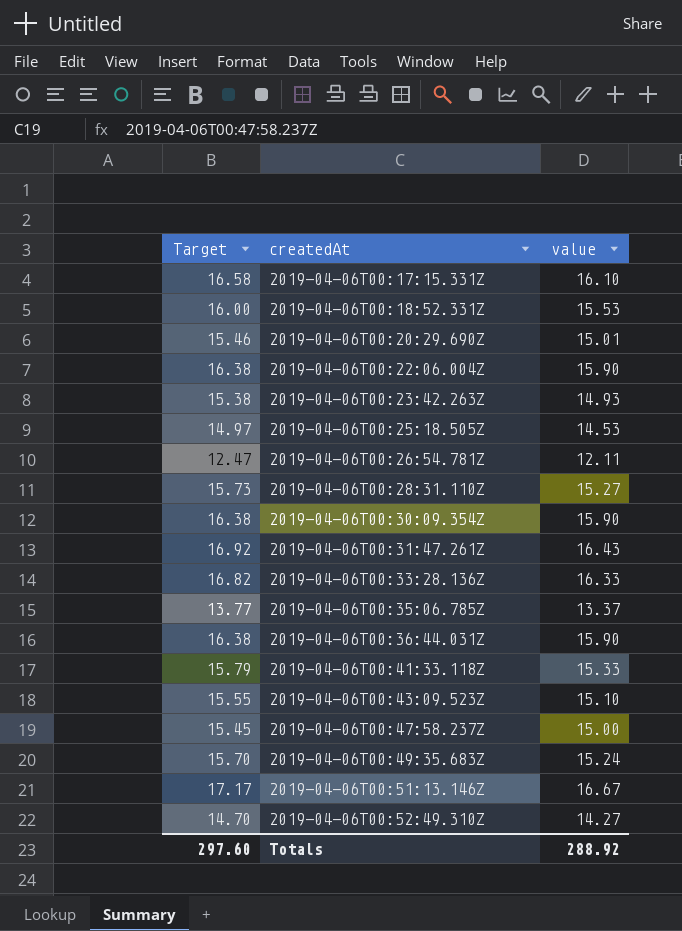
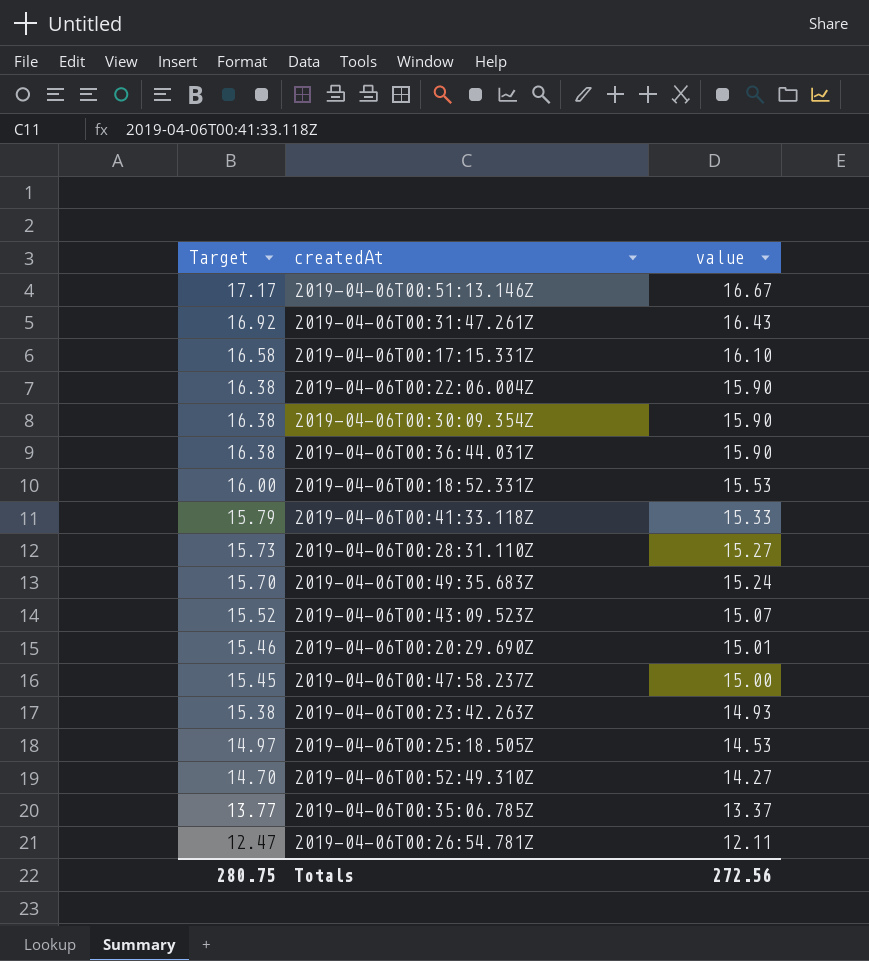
row order: createdAt ascending -> Target descending
row 2019-04-06T00:33:28.136Z: 16.82 | 16.33 -> none
2019-04-06T00:43:09.523Z | Target: 15.55 -> 15.52
2019-04-06T00:43:09.523Z | value: 15.10 -> 15.07
Totals | Target: 297.60 -> 280.75
Totals | value: 288.92 -> 272.56

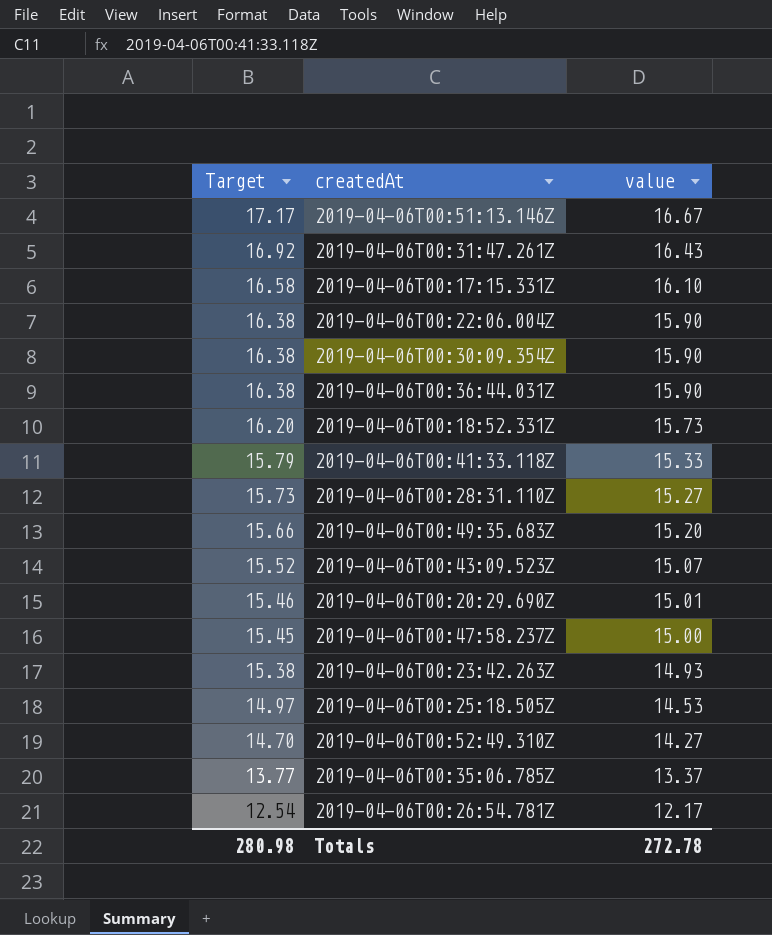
2019-04-06T00:18:52.331Z | Target: 16.00 -> 16.20
2019-04-06T00:18:52.331Z | value: 15.53 -> 15.73
2019-04-06T00:49:35.683Z | Target: 15.70 -> 15.66
2019-04-06T00:49:35.683Z | value: 15.24 -> 15.20
2019-04-06T00:26:54.781Z | Target: 12.47 -> 12.54
2019-04-06T00:26:54.781Z | value: 12.11 -> 12.17
Totals | Target: 280.75 -> 280.98
Totals | value: 272.56 -> 272.78

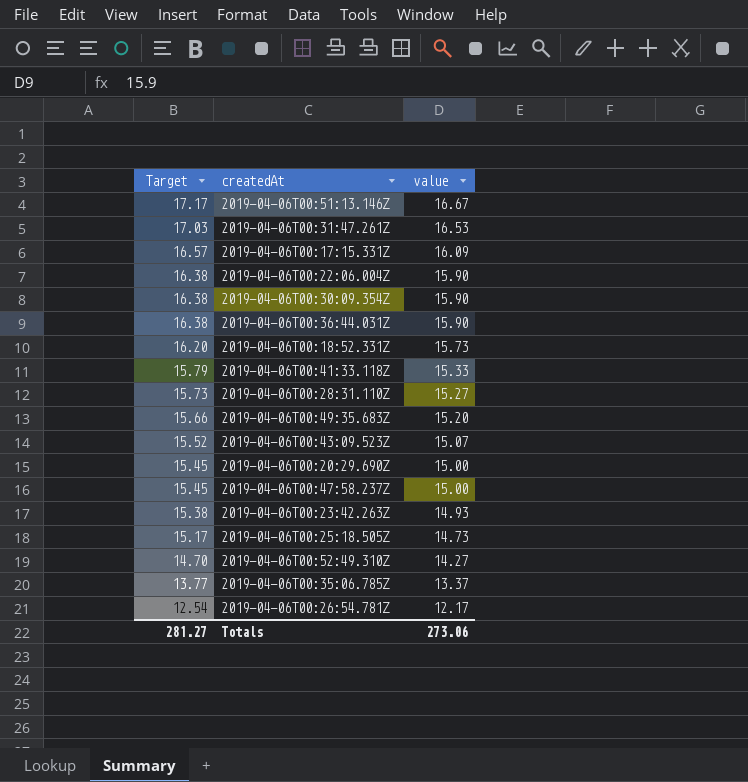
2019-04-06T00:31:47.261Z | Target: 16.92 -> 17.03
2019-04-06T00:31:47.261Z | value: 16.43 -> 16.53
2019-04-06T00:17:15.331Z | Target: 16.58 -> 16.57
2019-04-06T00:17:15.331Z | value: 16.10 -> 16.09
2019-04-06T00:20:29.690Z | Target: 15.46 -> 15.45
2019-04-06T00:20:29.690Z | value: 15.01 -> 15.00
2019-04-06T00:25:18.505Z | Target: 14.97 -> 15.17
2019-04-06T00:25:18.505Z | value: 14.53 -> 14.73
Totals | Target: 280.98 -> 281.27
Totals | value: 272.78 -> 273.06

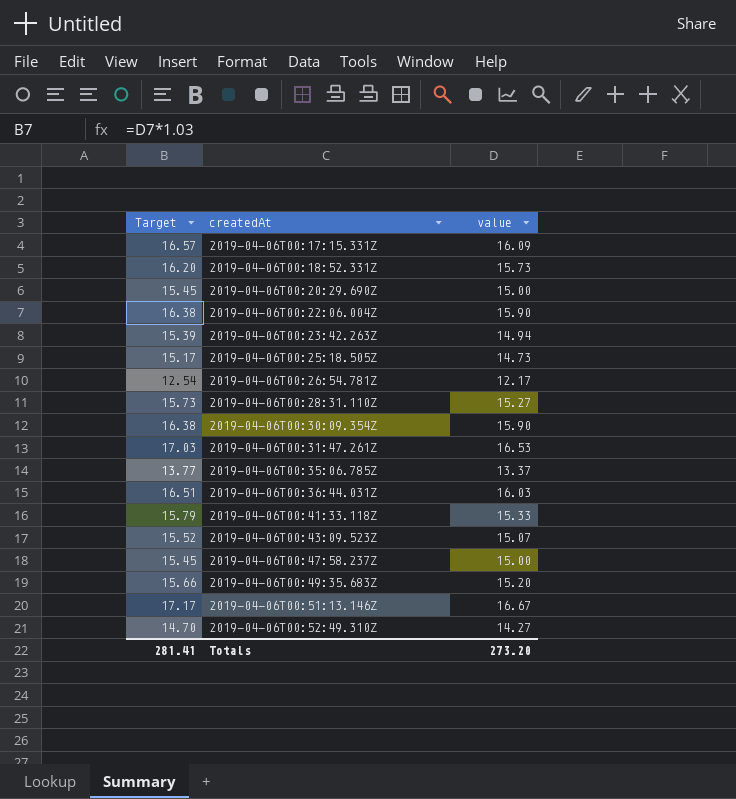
row order: Target descending -> createdAt ascending
2019-04-06T00:23:42.263Z | Target: 15.38 -> 15.39
2019-04-06T00:23:42.263Z | value: 14.93 -> 14.94
2019-04-06T00:36:44.031Z | Target: 16.38 -> 16.51
2019-04-06T00:36:44.031Z | value: 15.90 -> 16.03
Totals | Target: 281.27 -> 281.41
Totals | value: 273.06 -> 273.20

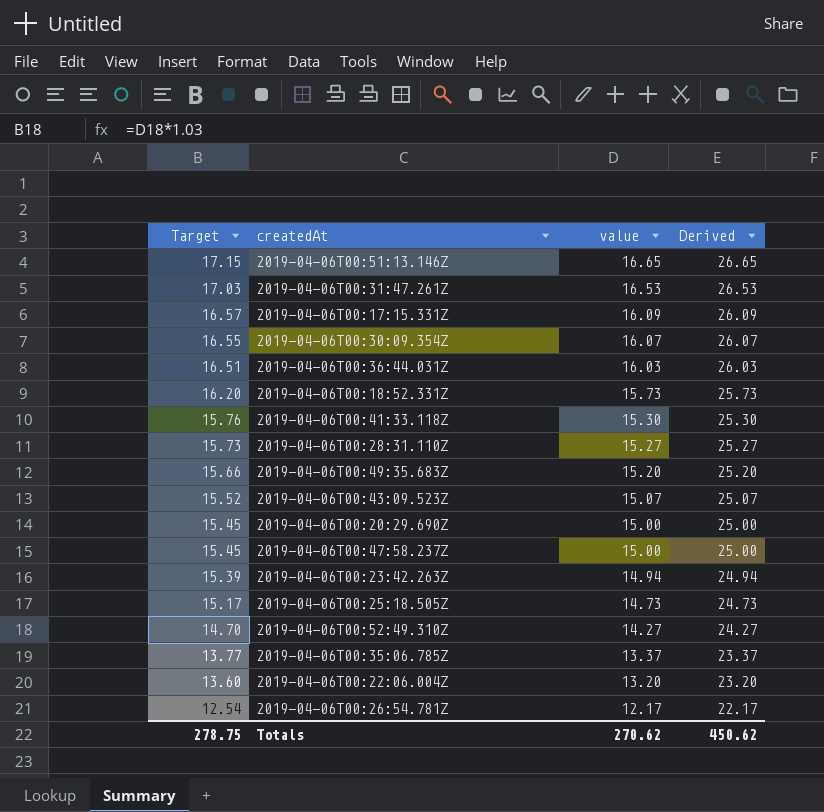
row order: createdAt ascending -> Target descending
column Derived | formula: none -> [value] + 10
2019-04-06T00:51:13.146Z | Target: 17.17 -> 17.15
2019-04-06T00:51:13.146Z | value: 16.67 -> 16.65
2019-04-06T00:30:09.354Z | Target: 16.38 -> 16.55
2019-04-06T00:30:09.354Z | value: 15.90 -> 16.07
2019-04-06T00:41:33.118Z | Target: 15.79 -> 15.76
2019-04-06T00:41:33.118Z | value: 15.33 -> 15.30
2019-04-06T00:22:06.004Z | Target: 16.38 -> 13.60
2019-04-06T00:22:06.004Z | value: 15.90 -> 13.20
Totals | Target: 281.41 -> 278.75
Totals | value: 273.20 -> 270.62

